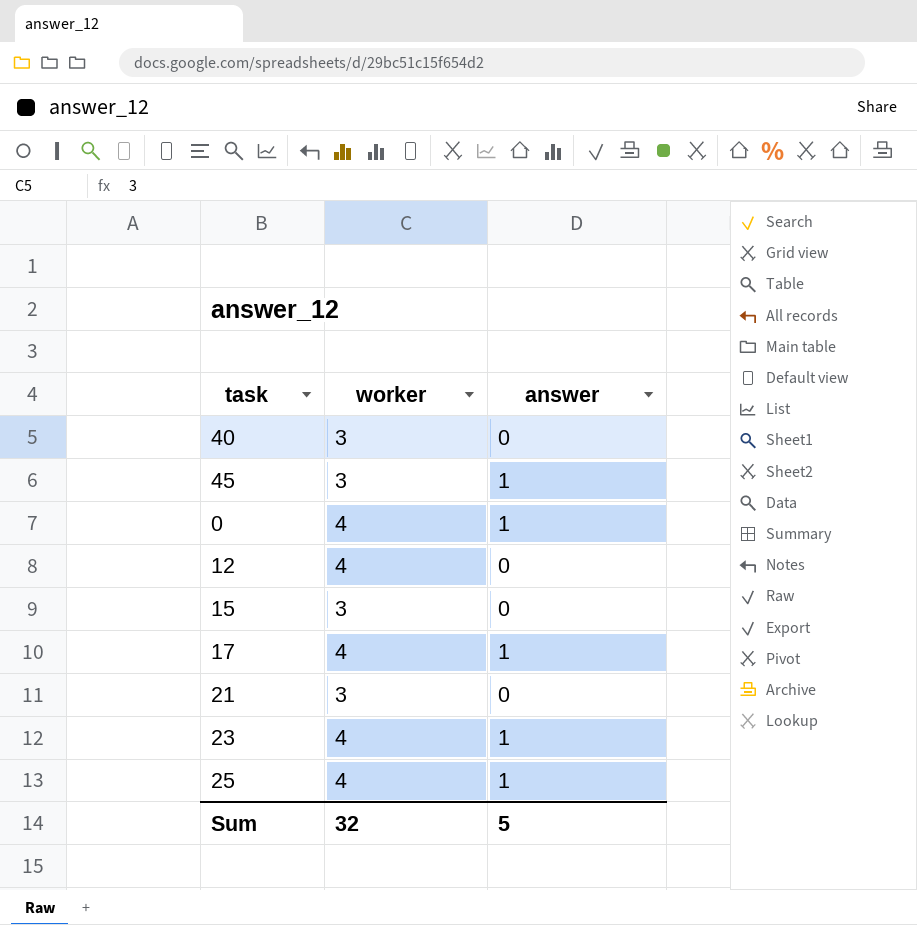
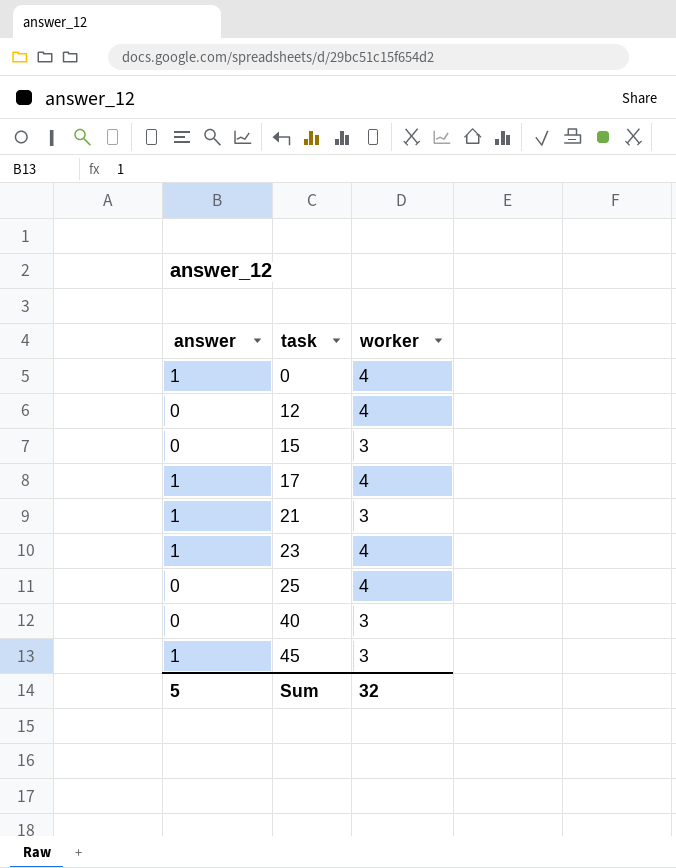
row order: none -> task ascending
column answer | position: 3 -> 1
21 | answer: 0 -> 1
25 | answer: 1 -> 0

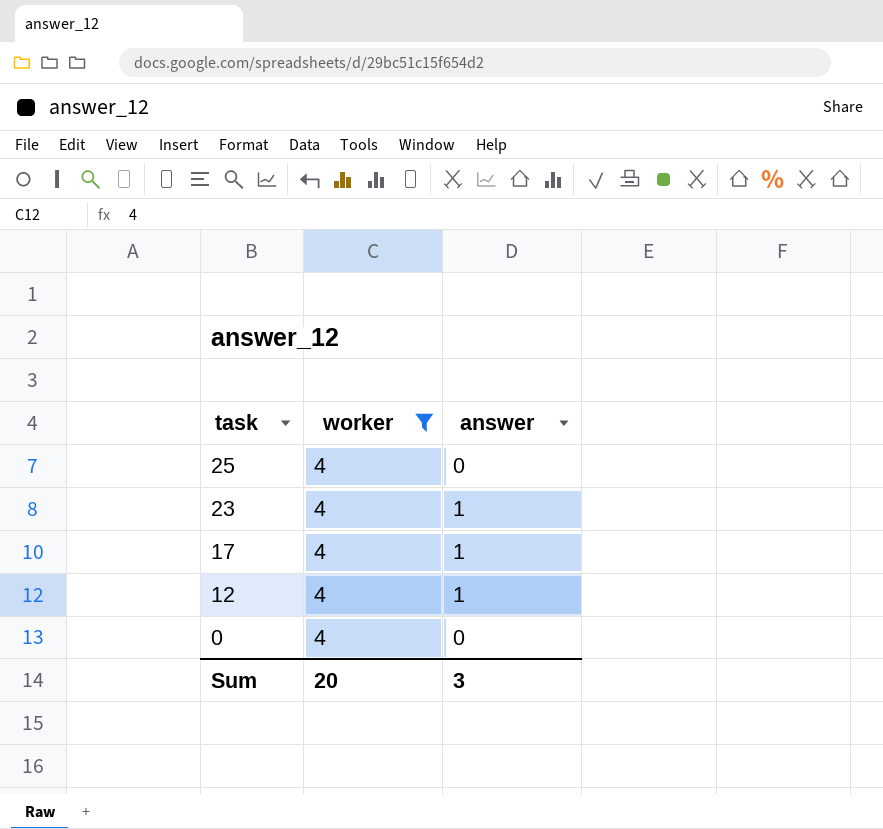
filter: none -> worker = 4
row order: task ascending -> task descending
column answer | position: 1 -> 3
12 | answer: 0 -> 1
0 | answer: 1 -> 0
Sum | worker: 32 -> 20
Sum | answer: 5 -> 3

